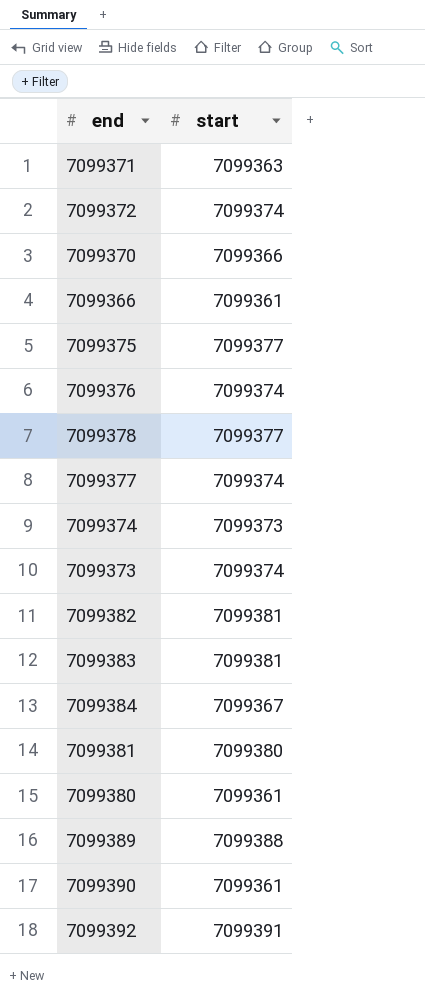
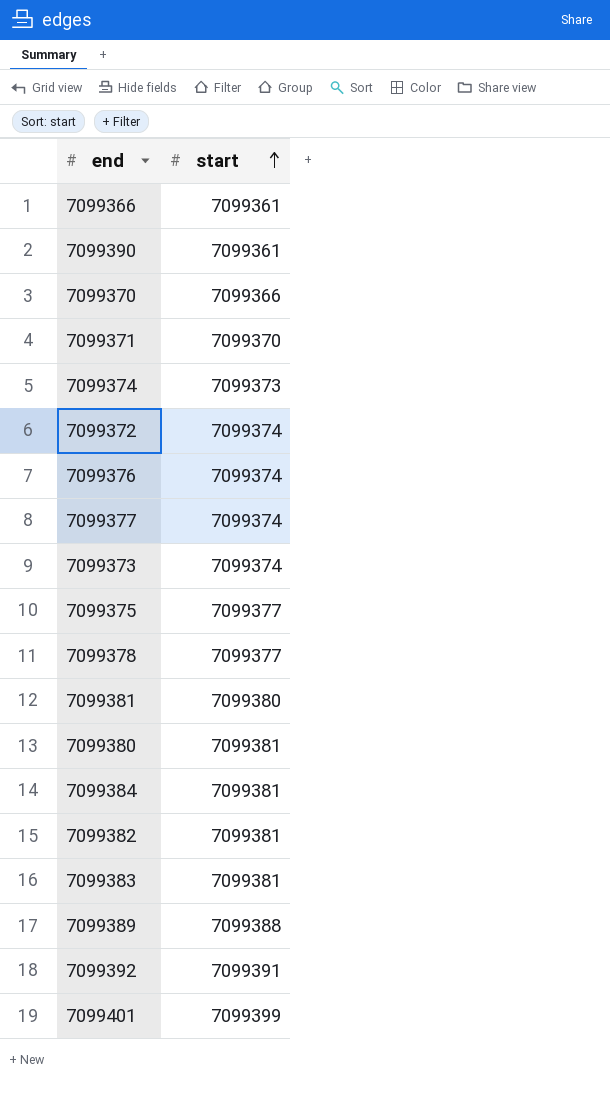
row order: none -> start ascending
7099371 | start: 7099363 -> 7099370
7099380 | start: 7099361 -> 7099381
7099384 | start: 7099367 -> 7099381
row 7099401: none -> 7099399

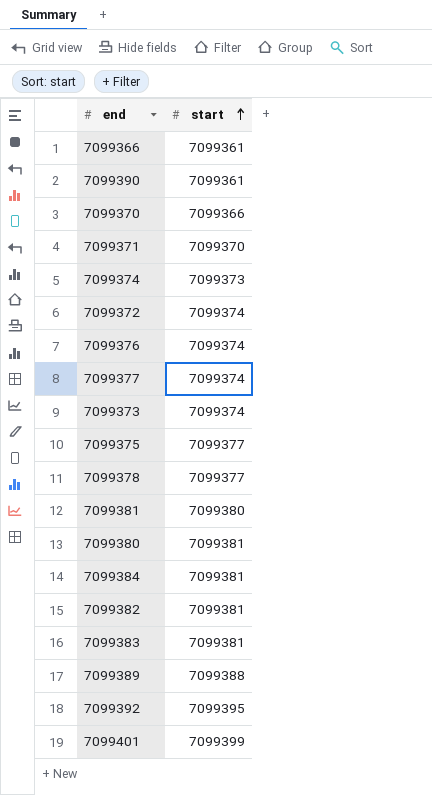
7099392 | start: 7099391 -> 7099395

